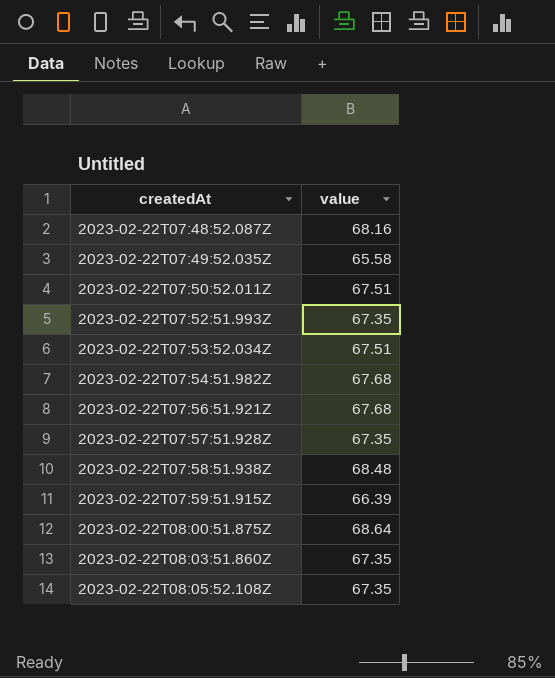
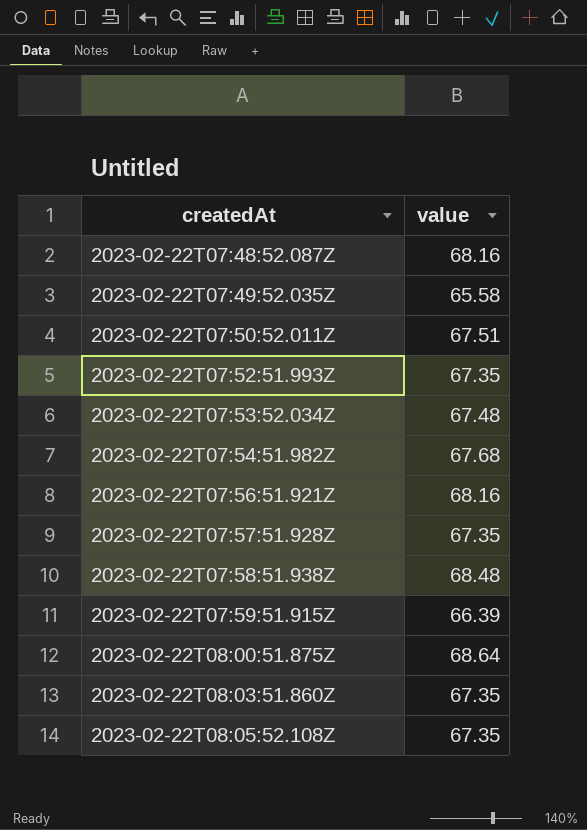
2023-02-22T07:53:52.034Z | value: 67.51 -> 67.48
2023-02-22T07:56:51.921Z | value: 67.68 -> 68.16

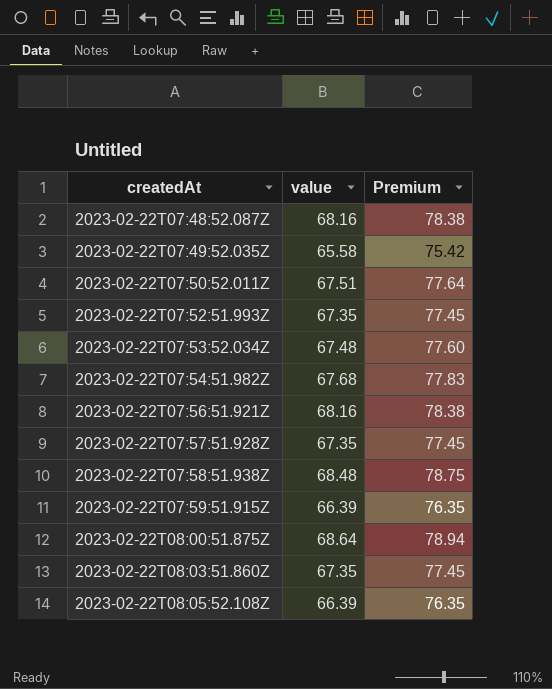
column Premium | formula: none -> [value] * 1.15
2023-02-22T08:05:52.108Z | value: 67.35 -> 66.39

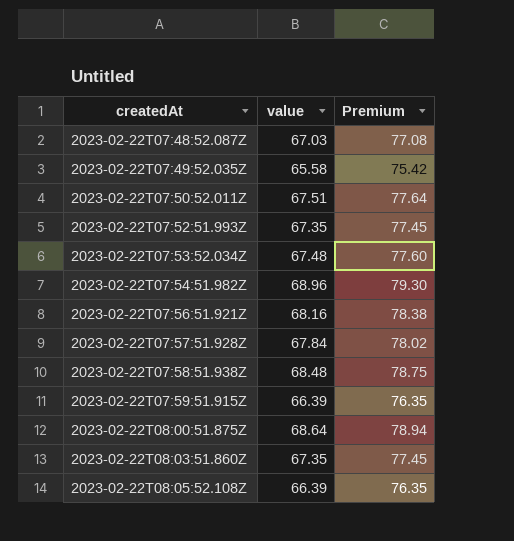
2023-02-22T07:48:52.087Z | value: 68.16 -> 67.03
2023-02-22T07:48:52.087Z | Premium: 78.38 -> 77.08
2023-02-22T07:54:51.982Z | value: 67.68 -> 68.96
2023-02-22T07:54:51.982Z | Premium: 77.83 -> 79.30
2023-02-22T07:57:51.928Z | value: 67.35 -> 67.84
2023-02-22T07:57:51.928Z | Premium: 77.45 -> 78.02

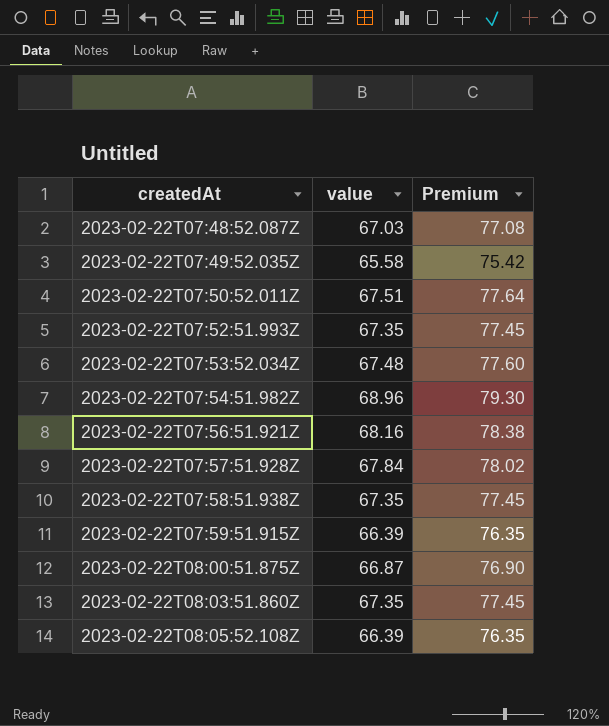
2023-02-22T07:58:51.938Z | value: 68.48 -> 67.35
2023-02-22T07:58:51.938Z | Premium: 78.75 -> 77.45
2023-02-22T08:00:51.875Z | value: 68.64 -> 66.87
2023-02-22T08:00:51.875Z | Premium: 78.94 -> 76.90

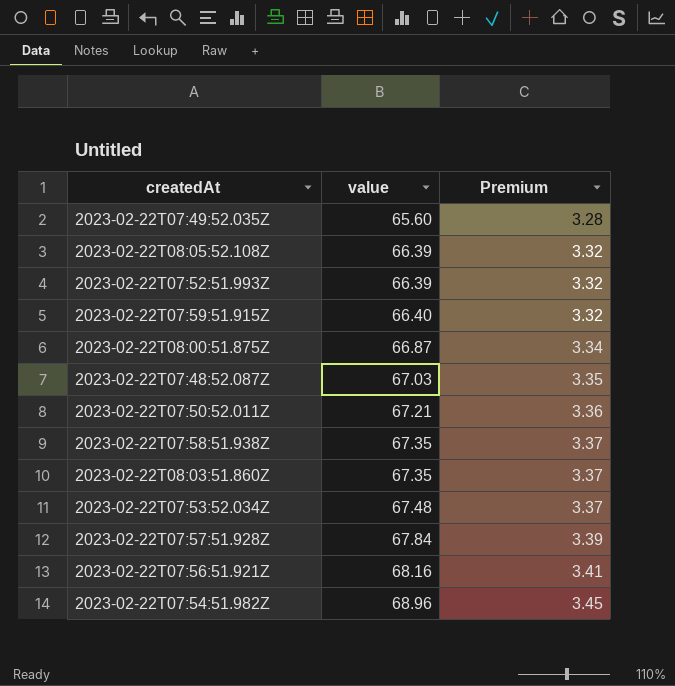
row order: createdAt ascending -> value ascending
column Premium | formula: [value] * 1.15 -> [value] * 0.05
2023-02-22T07:49:52.035Z | value: 65.58 -> 65.60
2023-02-22T07:52:51.993Z | value: 67.35 -> 66.39
2023-02-22T07:59:51.915Z | value: 66.39 -> 66.40
2023-02-22T07:50:52.011Z | value: 67.51 -> 67.21

